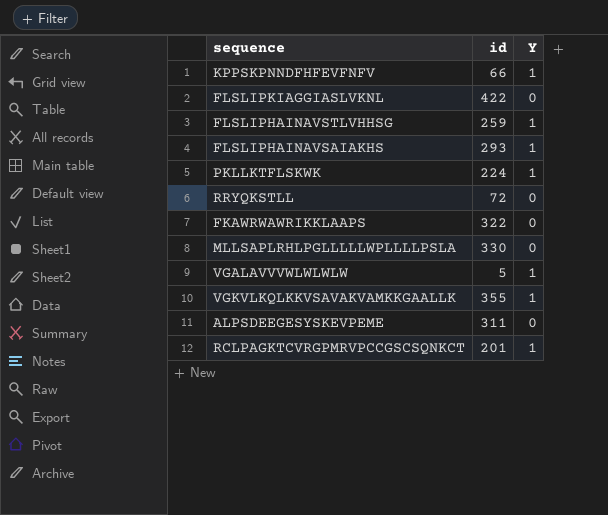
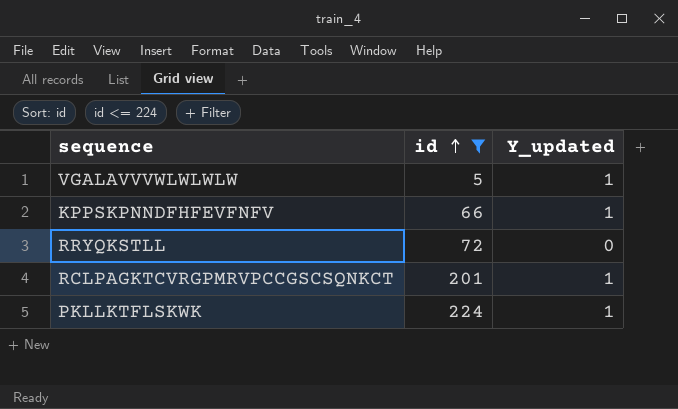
filter: none -> id <= 224
row order: none -> id ascending
column name: Y -> Y_updated

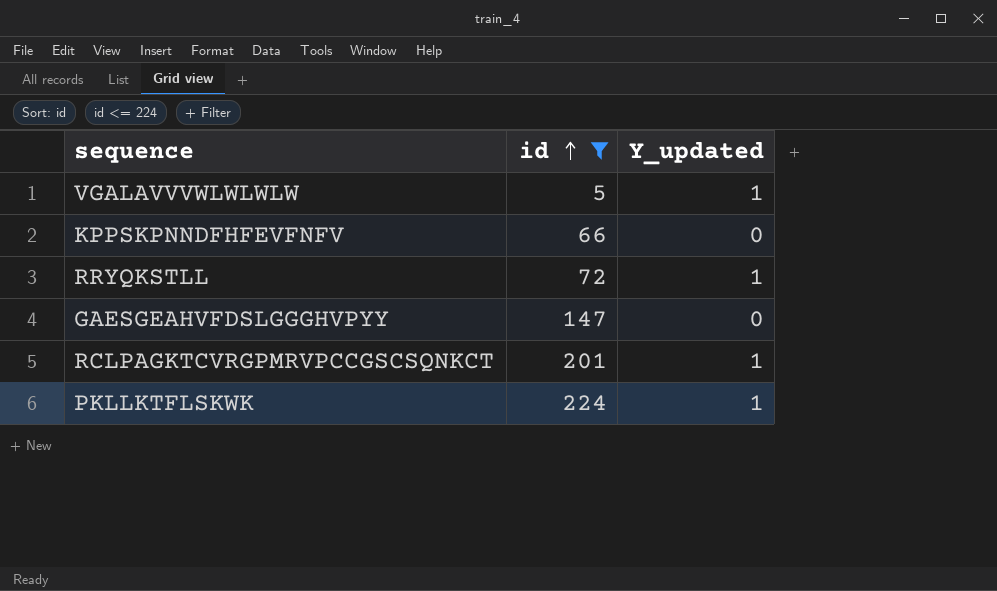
KPPSKPNNDFHFEVFNFV | Y_updated: 1 -> 0
RRYQKSTLL | Y_updated: 0 -> 1
row GAESGEAHVFDSLGGGHVPYY: none -> 147 | 0

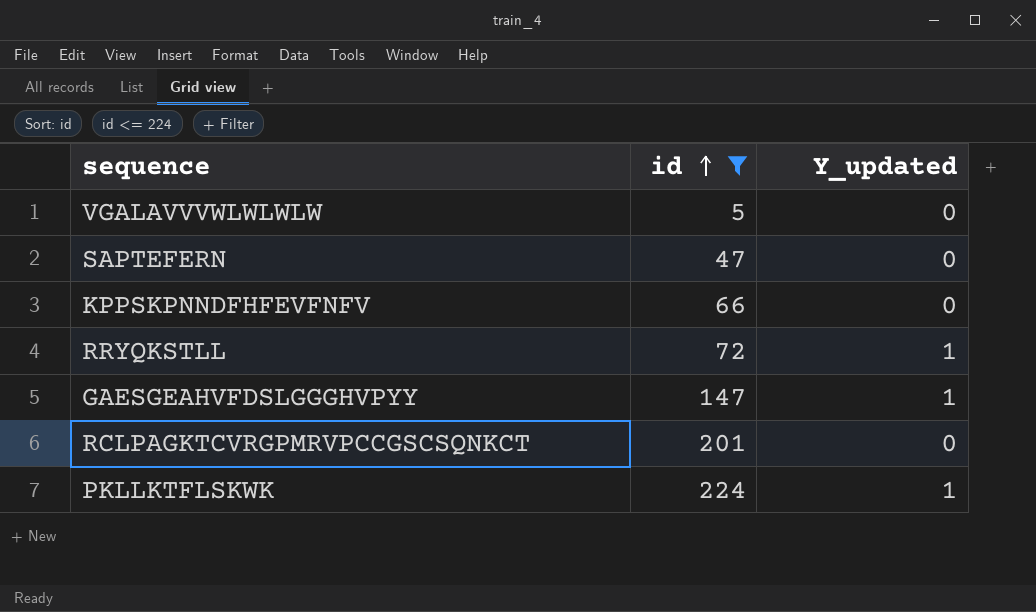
VGALAVVVWLWLWLW | Y_updated: 1 -> 0
row SAPTEFERN: none -> 47 | 0
GAESGEAHVFDSLGGGHVPYY | Y_updated: 0 -> 1
RCLPAGKTCVRGPMRVPCCGSCSQNKCT | Y_updated: 1 -> 0

